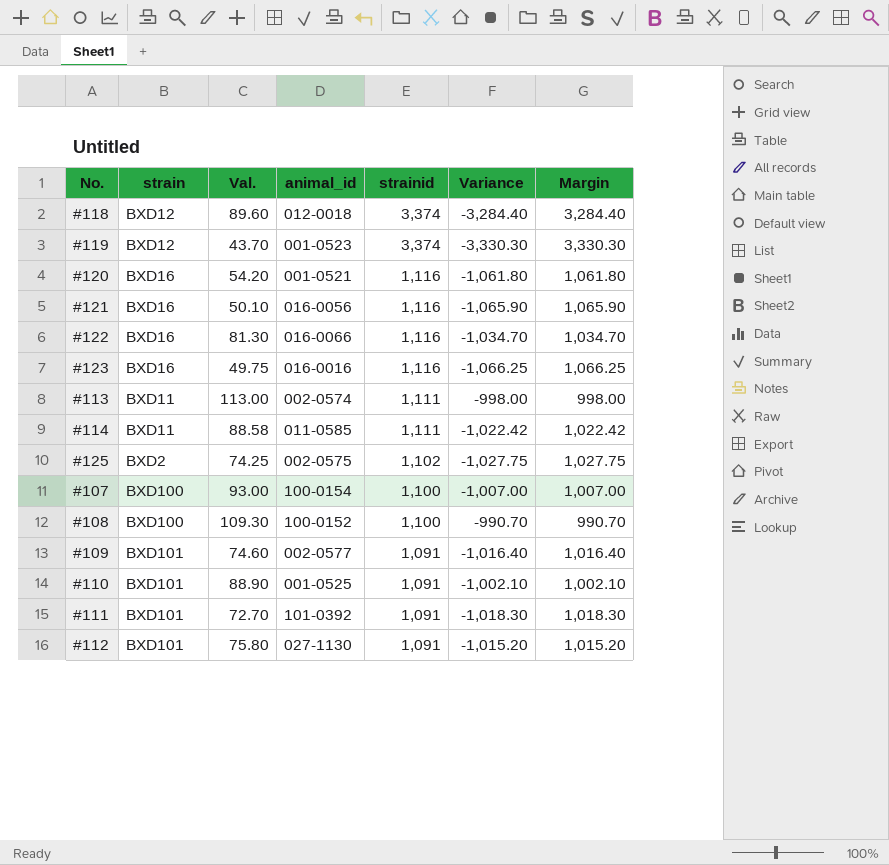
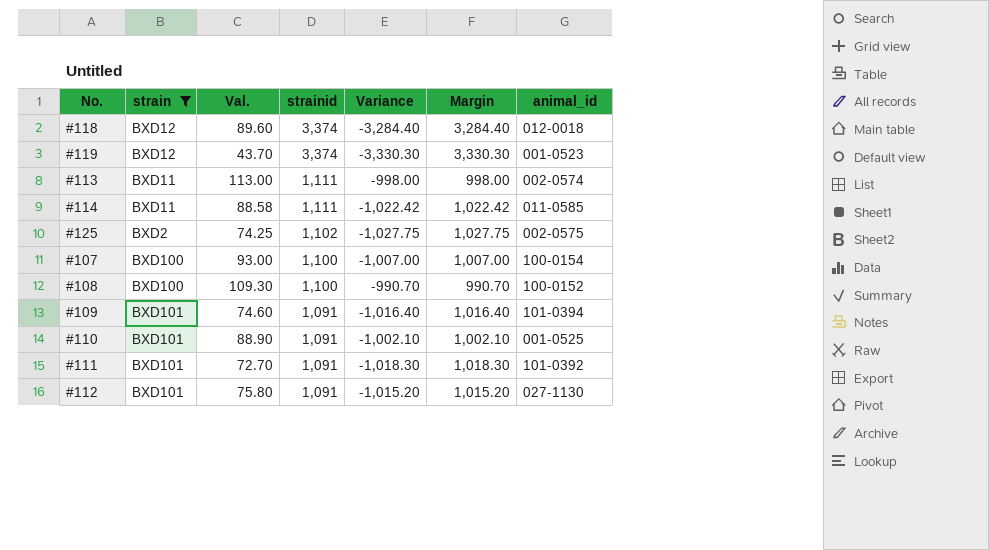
filter: none -> strain != BXD16
column animal_id | position: 4 -> 7
#109 | animal_id: 002-0577 -> 101-0394

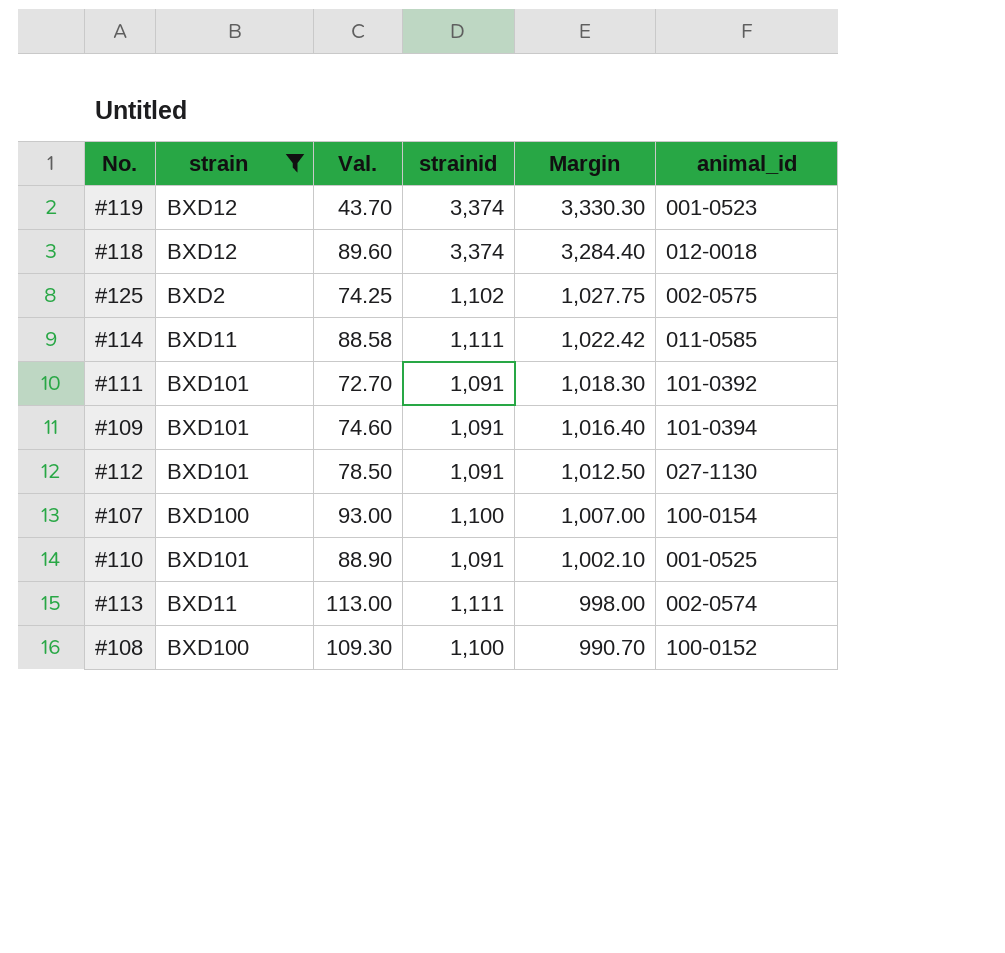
row order: strainid descending -> Margin descending
column Variance | formula: [Val.] - [strainid] -> none
#112 | Val.: 75.80 -> 78.50
#112 | Margin: 1,015.20 -> 1,012.50

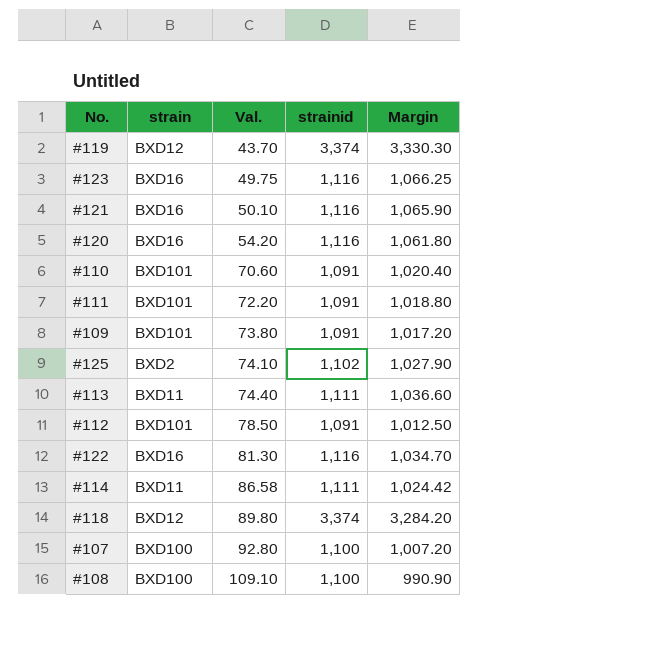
filter: strain != BXD16 -> none
row order: Margin descending -> Val. ascending
column animal_id | position: 6 -> none
#110 | Val.: 88.90 -> 70.60
#110 | Margin: 1,002.10 -> 1,020.40
#111 | Val.: 72.70 -> 72.20
#111 | Margin: 1,018.30 -> 1,018.80
#109 | Val.: 74.60 -> 73.80
#109 | Margin: 1,016.40 -> 1,017.20
#125 | Val.: 74.25 -> 74.10
#125 | Margin: 1,027.75 -> 1,027.90
#113 | Val.: 113.00 -> 74.40
#113 | Margin: 998.00 -> 1,036.60
#114 | Val.: 88.58 -> 86.58
#114 | Margin: 1,022.42 -> 1,024.42
#118 | Val.: 89.60 -> 89.80
#118 | Margin: 3,284.40 -> 3,284.20
#107 | Val.: 93.00 -> 92.80
#107 | Margin: 1,007.00 -> 1,007.20
#108 | Val.: 109.30 -> 109.10
#108 | Margin: 990.70 -> 990.90

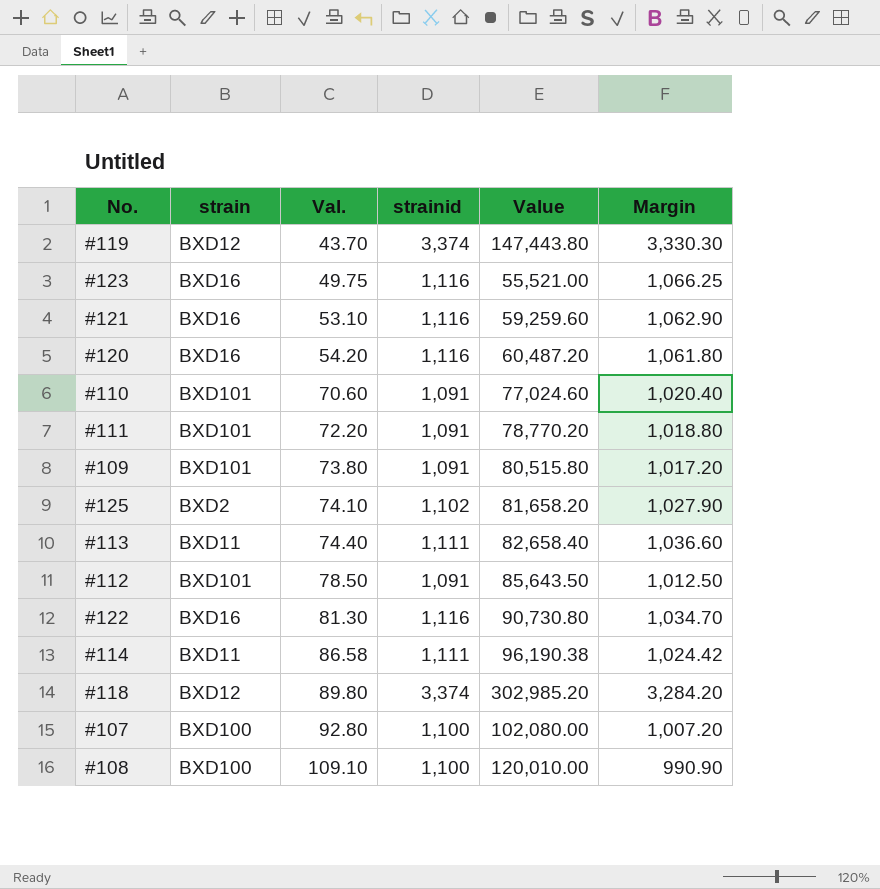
column Value | formula: none -> [Val.] * [strainid]
#121 | Val.: 50.10 -> 53.10
#121 | Margin: 1,065.90 -> 1,062.90

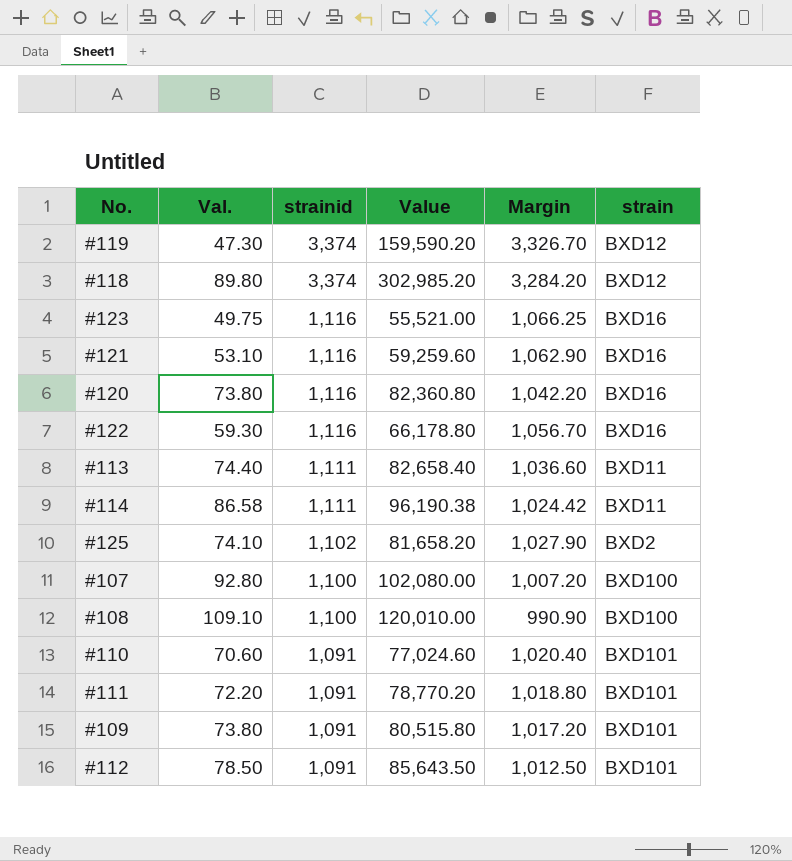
row order: Val. ascending -> strainid descending
column strain | position: 2 -> 6
#119 | Val.: 43.70 -> 47.30
#119 | Value: 147,443.80 -> 159,590.20
#119 | Margin: 3,330.30 -> 3,326.70
#120 | Val.: 54.20 -> 73.80
#120 | Value: 60,487.20 -> 82,360.80
#120 | Margin: 1,061.80 -> 1,042.20
#122 | Val.: 81.30 -> 59.30
#122 | Value: 90,730.80 -> 66,178.80
#122 | Margin: 1,034.70 -> 1,056.70

